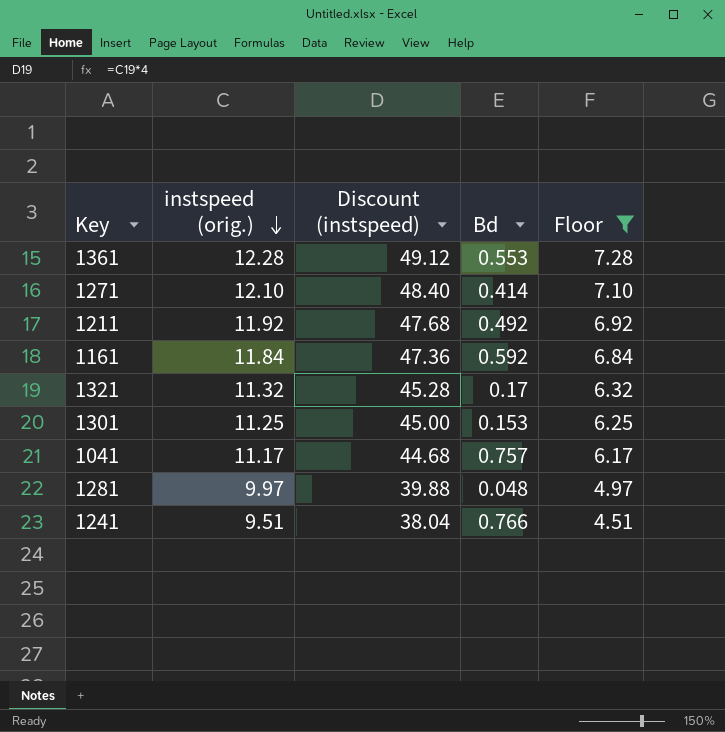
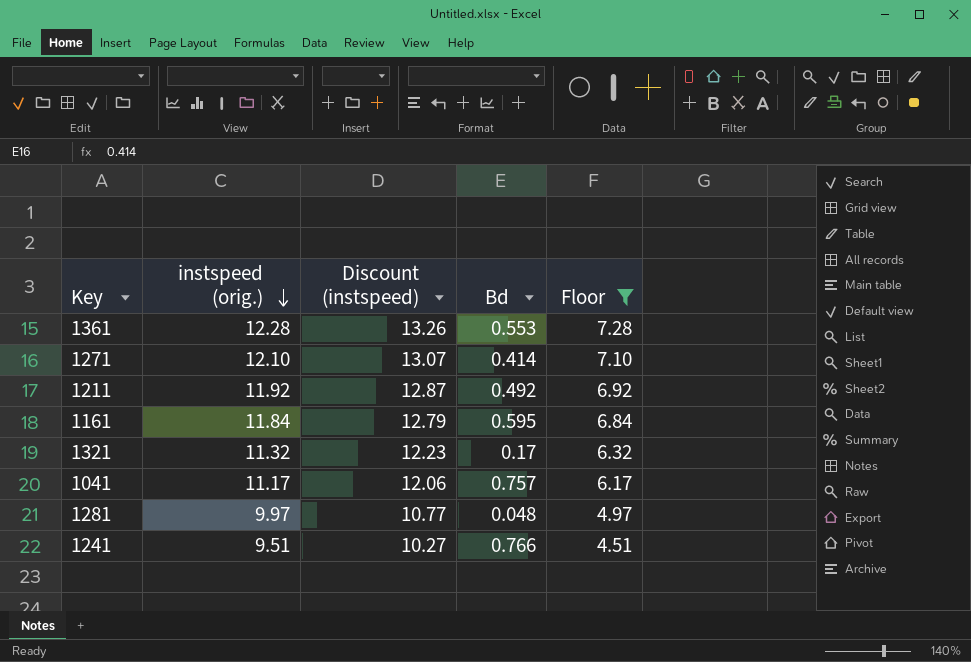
column Discount (instspeed) | formula: [instspeed (orig.)] * 4 -> [instspeed (orig.)] * 1.08
row 1301: 11.25 | 45.00 | 0.153 | 6.25 -> none
1161 | Bd: 0.592 -> 0.595

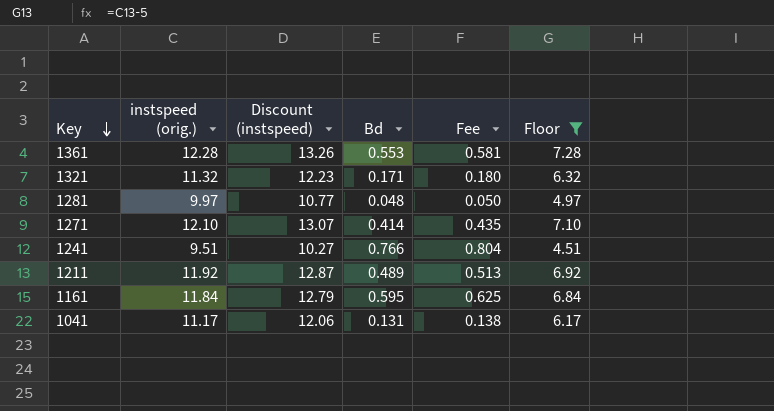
row order: instspeed (orig.) descending -> Key descending
column Fee | formula: none -> [Bd] * 1.05
1321 | Bd: 0.17 -> 0.171
1211 | Bd: 0.492 -> 0.489
1041 | Bd: 0.757 -> 0.131

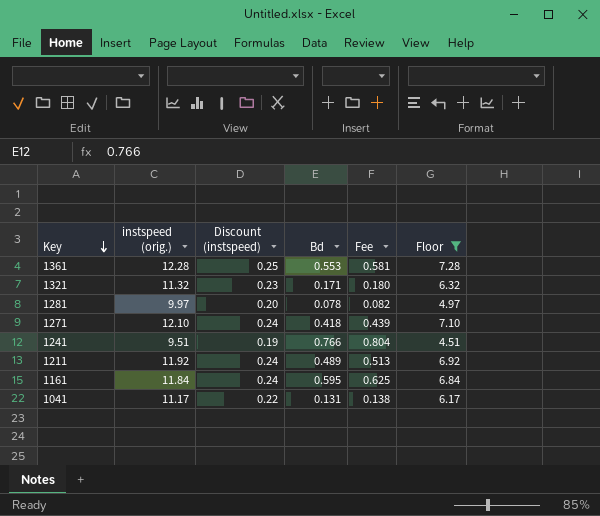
column Discount (instspeed) | formula: [instspeed (orig.)] * 1.08 -> [instspeed (orig.)] * 0.02
1281 | Bd: 0.048 -> 0.078
1281 | Fee: 0.050 -> 0.082
1271 | Bd: 0.414 -> 0.418
1271 | Fee: 0.435 -> 0.439

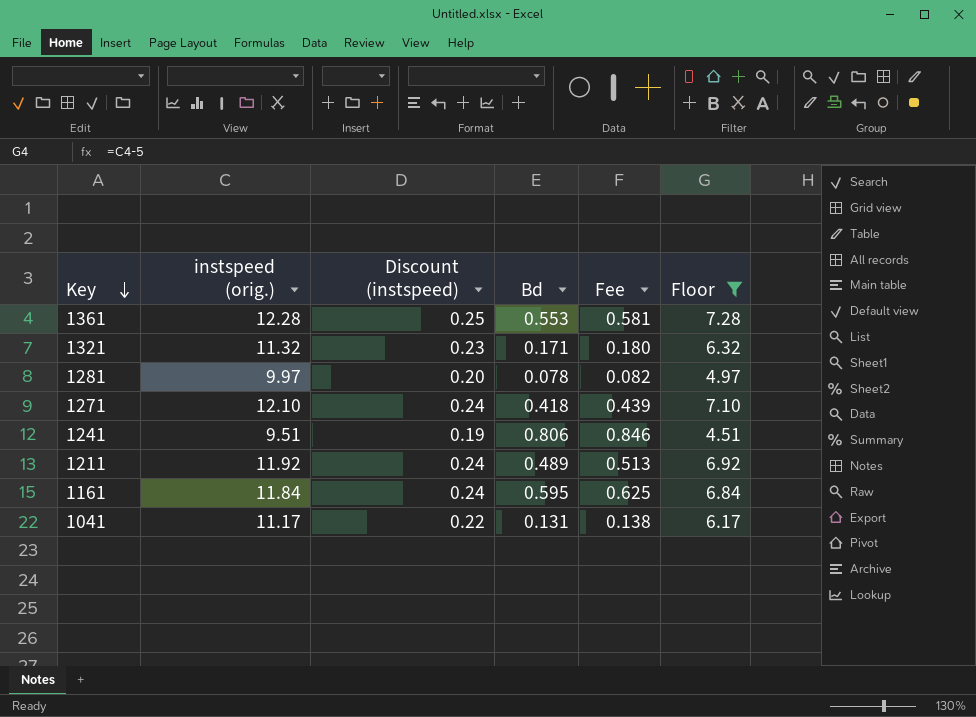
1241 | Bd: 0.766 -> 0.806
1241 | Fee: 0.804 -> 0.846

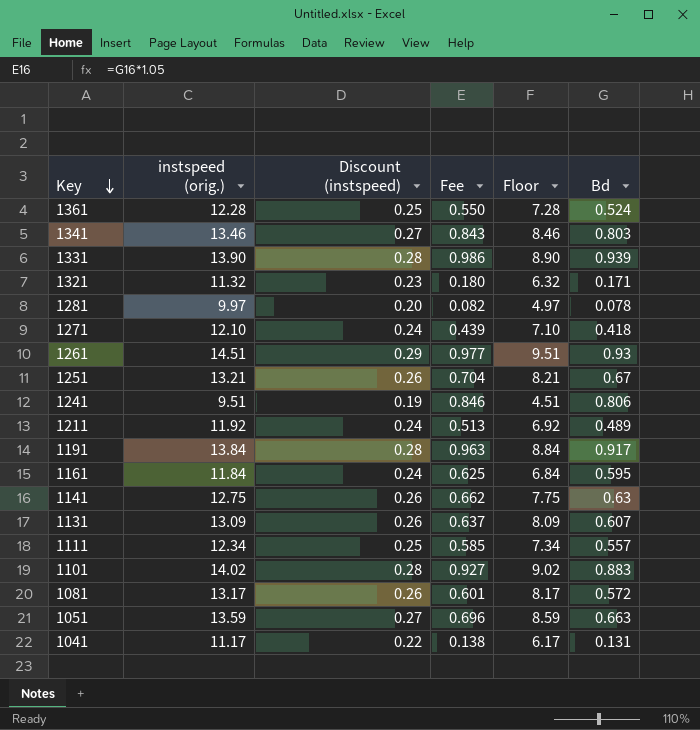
filter: Floor <= 7.28 -> none
column Bd | position: 4 -> 6
1361 | Fee: 0.581 -> 0.550
1361 | Bd: 0.553 -> 0.524

